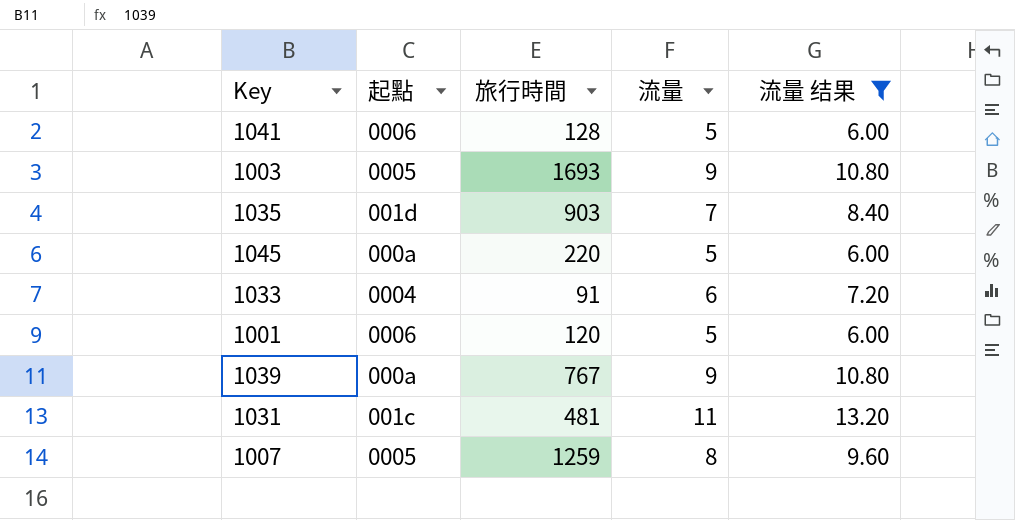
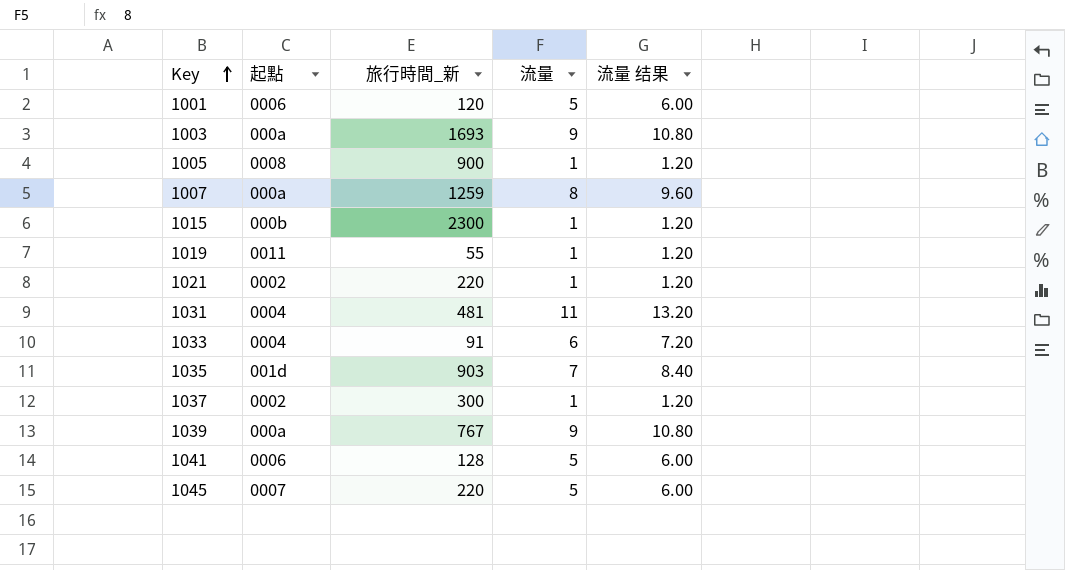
filter: 流量 结果 != 1.20 -> none
row order: none -> Key ascending
column name: 旅行時間 -> 旅行時間_新
1003 | 起點: 0005 -> 000a
1007 | 起點: 0005 -> 000a
1031 | 起點: 001c -> 0004
1045 | 起點: 000a -> 0007

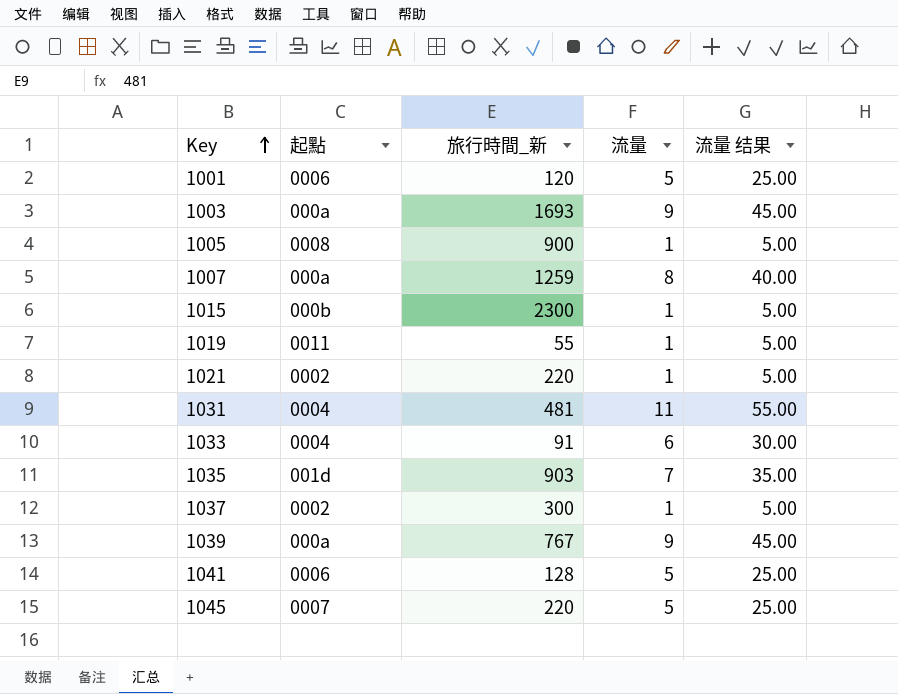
column 流量 结果 | formula: [流量] * 1.2 -> [流量] * 5

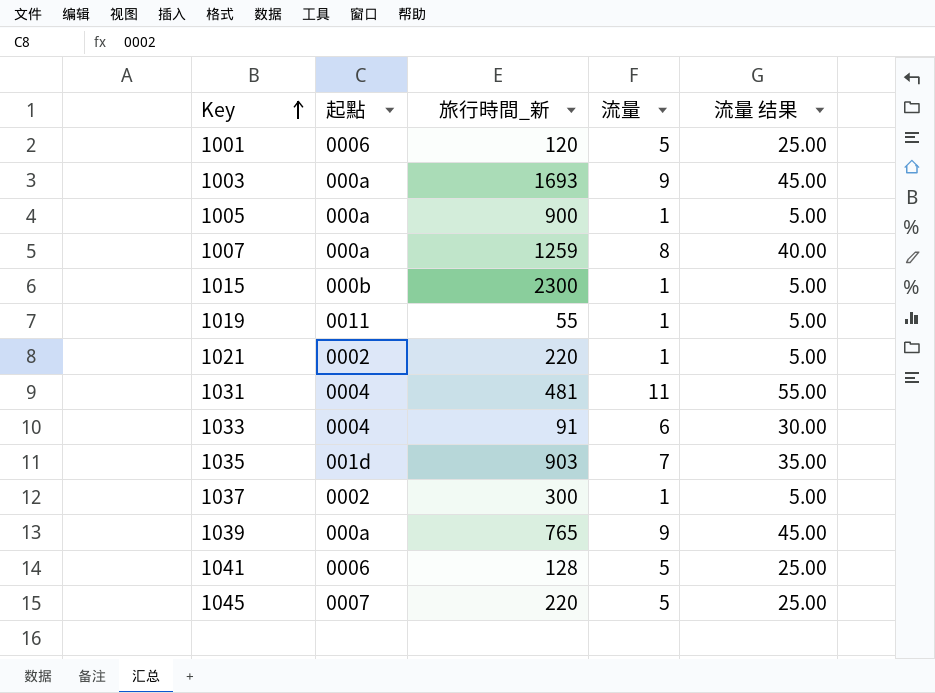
1005 | 起點: 0008 -> 000a
1039 | 旅行時間_新: 767 -> 765

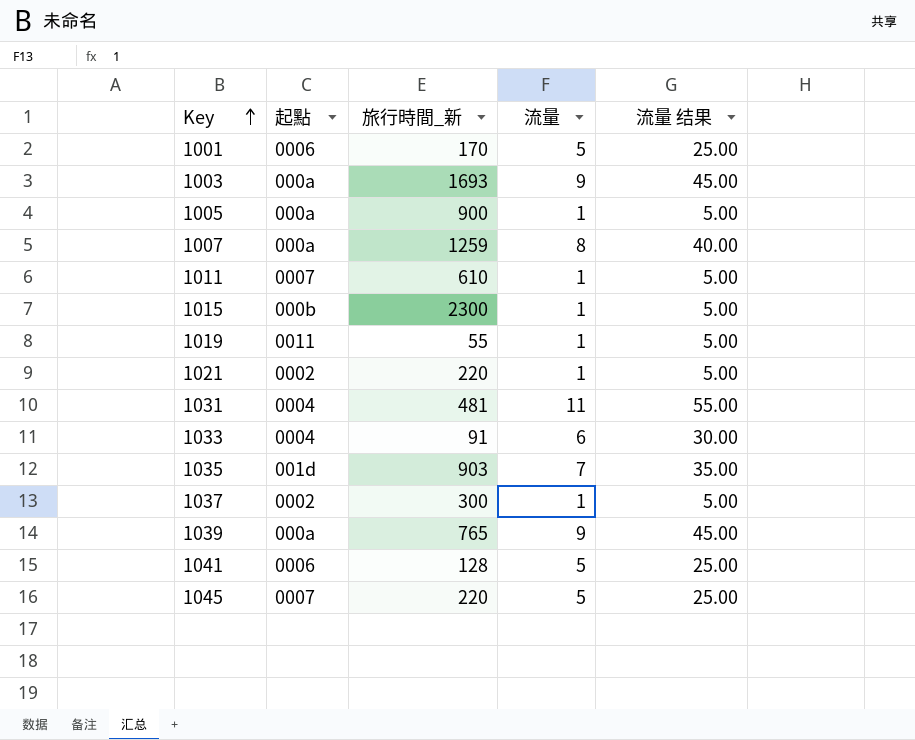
1001 | 旅行時間_新: 120 -> 170
row 1011: none -> 0007 | 610 | 1 | 5.00

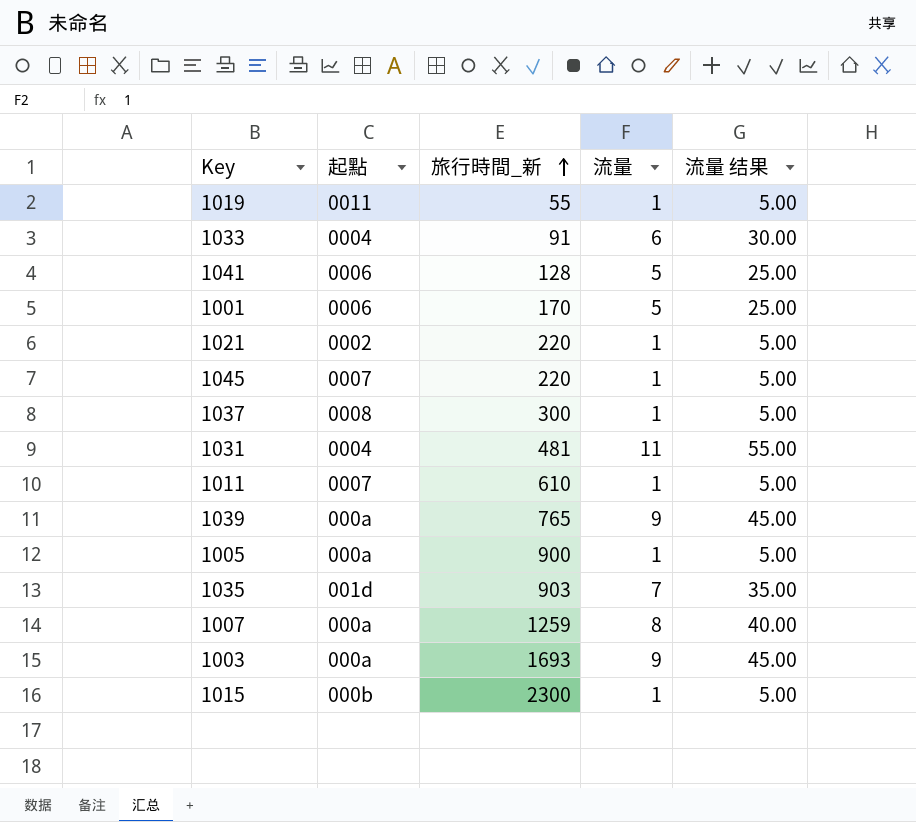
row order: Key ascending -> 旅行時間_新 ascending
1045 | 流量: 5 -> 1
1045 | 流量 结果: 25.00 -> 5.00
1037 | 起點: 0002 -> 0008

